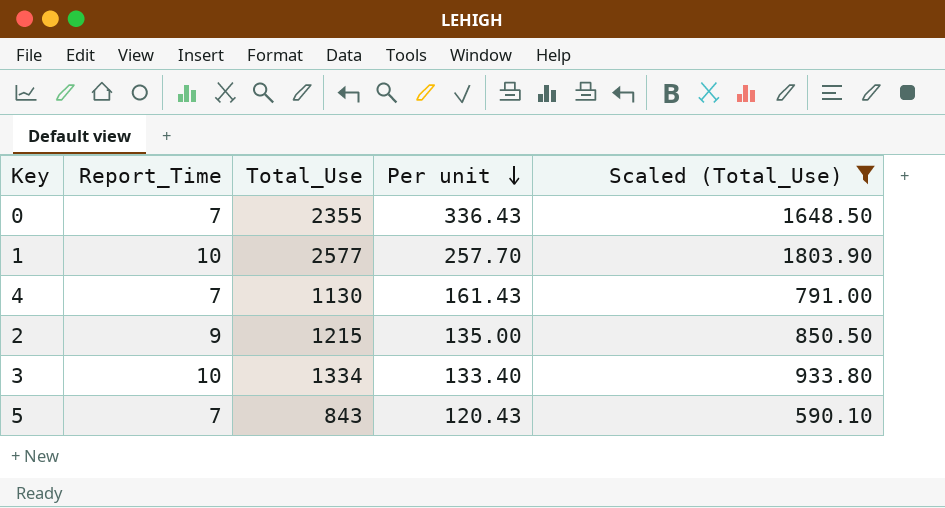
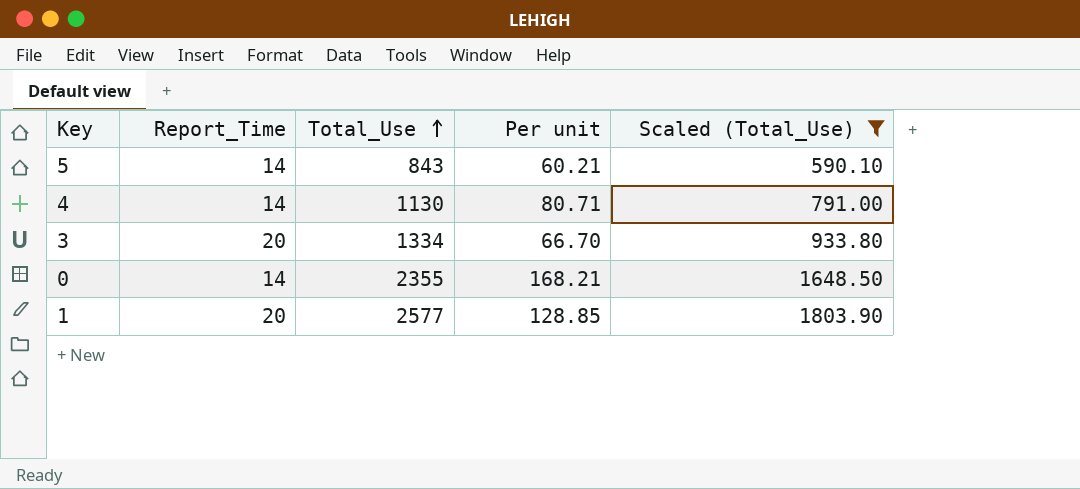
row order: Per unit descending -> Total_Use ascending
row 2: 9 | 1215 | 135.00 | 850.50 -> none
5 | Report_Time: 7 -> 14
5 | Per unit: 120.43 -> 60.21
4 | Report_Time: 7 -> 14
4 | Per unit: 161.43 -> 80.71
3 | Report_Time: 10 -> 20
3 | Per unit: 133.40 -> 66.70
0 | Report_Time: 7 -> 14
0 | Per unit: 336.43 -> 168.21
1 | Report_Time: 10 -> 20
1 | Per unit: 257.70 -> 128.85

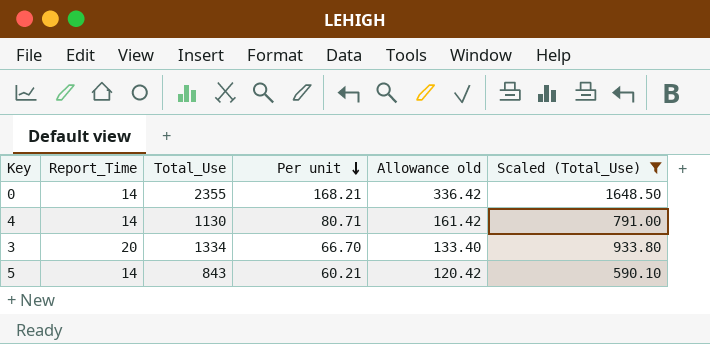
row order: Total_Use ascending -> Per unit descending
column Allowance old | formula: none -> [Per unit] * 2
row 1: 20 | 2577 | 128.85 | 1803.90 -> none

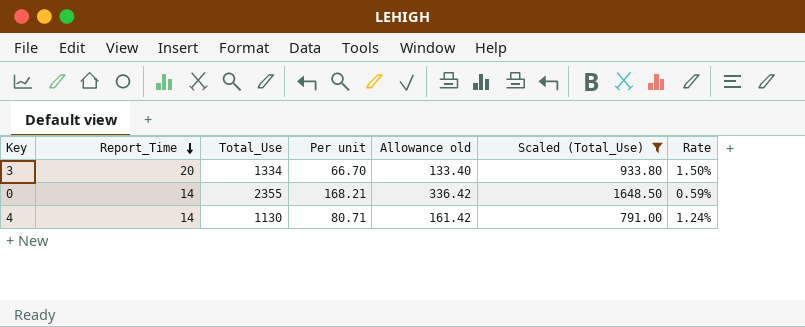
row order: Per unit descending -> Report_Time descending
column Rate | formula: none -> [Report_Time] / [Total_Use]
row 5: 14 | 843 | 60.21 | 120.42 | 590.10 -> none

